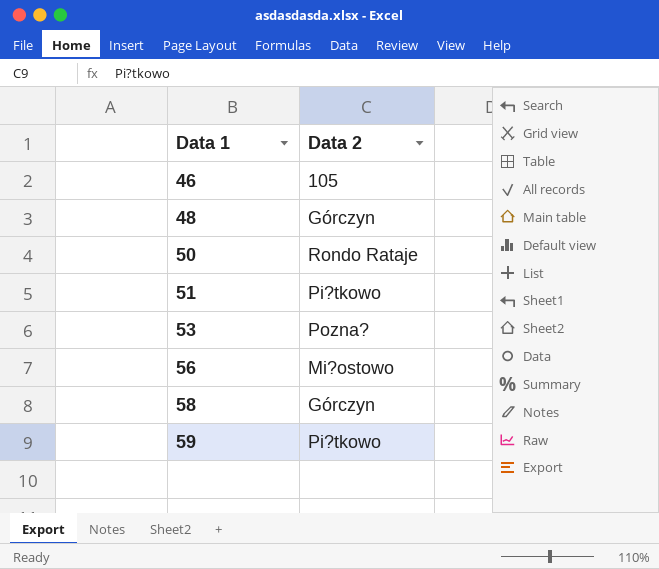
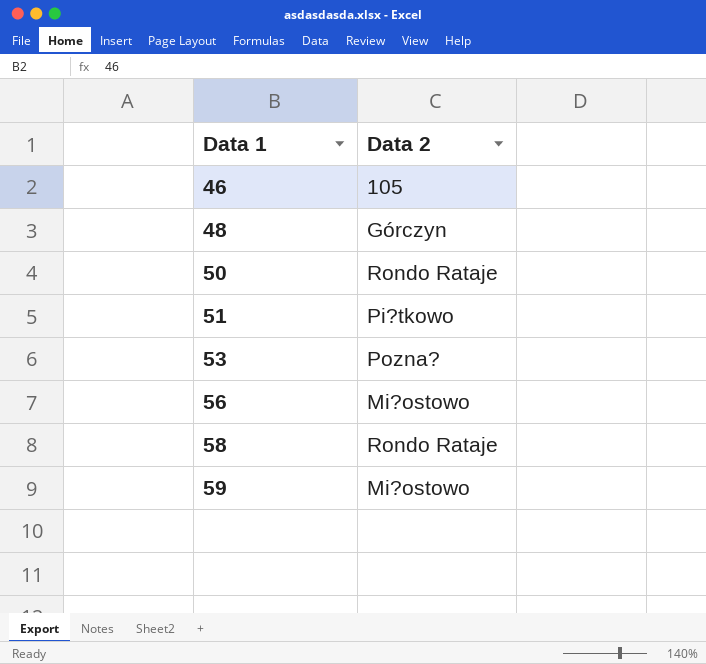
58 | Data 2: Górczyn -> Rondo Rataje
59 | Data 2: Pi?tkowo -> Mi?ostowo

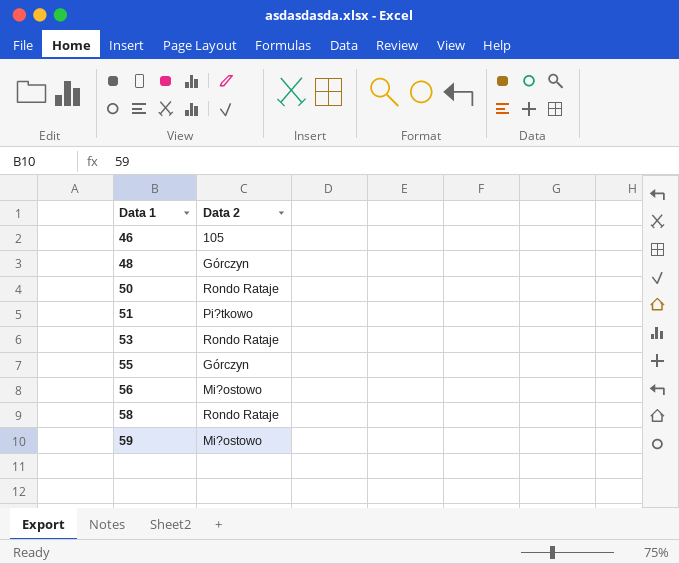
53 | Data 2: Pozna? -> Rondo Rataje
row 55: none -> Górczyn

